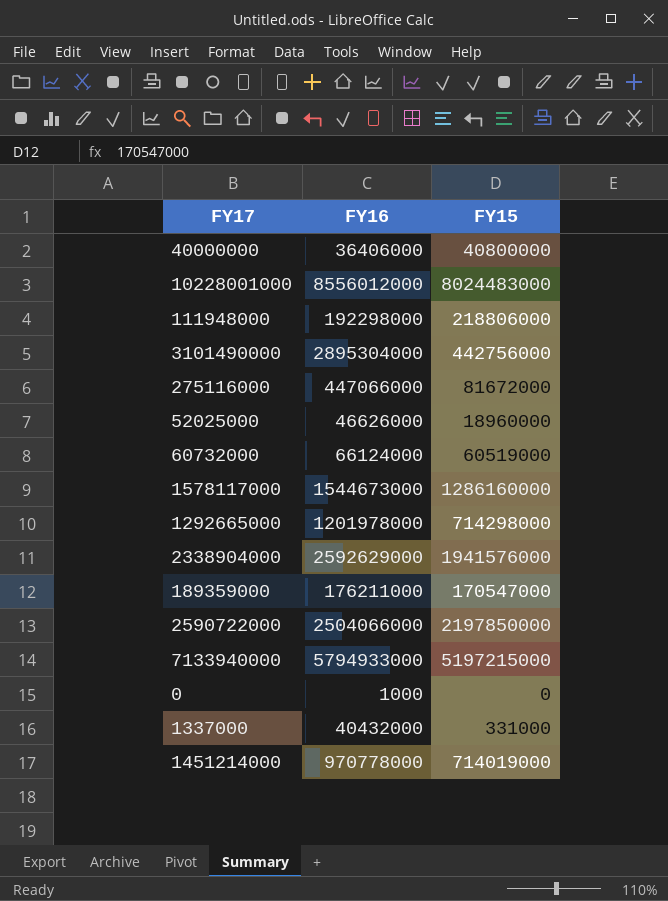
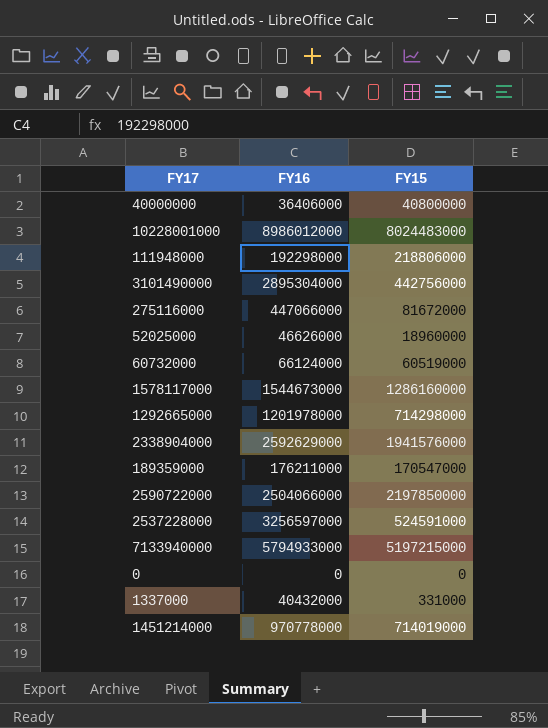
10228001000 | FY16: 8556012000 -> 8986012000
row 2537228000: none -> 3256597000 | 524591000
0 | FY16: 1000 -> 0

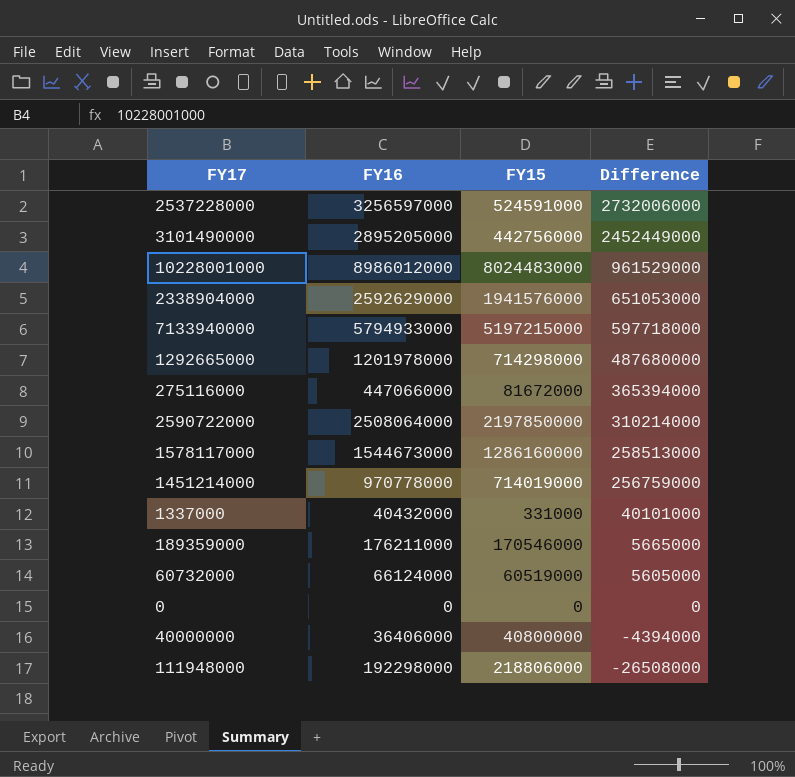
row order: none -> Difference descending
column Difference | formula: none -> [FY16] - [FY15]
row 52025000: 46626000 | 18960000 -> none
3101490000 | FY16: 2895304000 -> 2895205000
2590722000 | FY16: 2504066000 -> 2508064000
189359000 | FY15: 170547000 -> 170546000

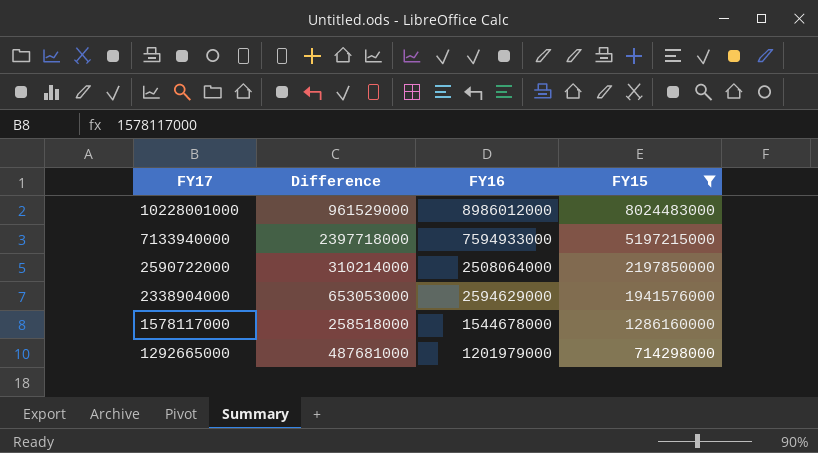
filter: none -> FY15 >= 714298000
row order: Difference descending -> FY17 descending
column Difference | position: 4 -> 2
7133940000 | Difference: 597718000 -> 2397718000
7133940000 | FY16: 5794933000 -> 7594933000
2338904000 | Difference: 651053000 -> 653053000
2338904000 | FY16: 2592629000 -> 2594629000
1578117000 | Difference: 258513000 -> 258518000
1578117000 | FY16: 1544673000 -> 1544678000
1292665000 | Difference: 487680000 -> 487681000
1292665000 | FY16: 1201978000 -> 1201979000

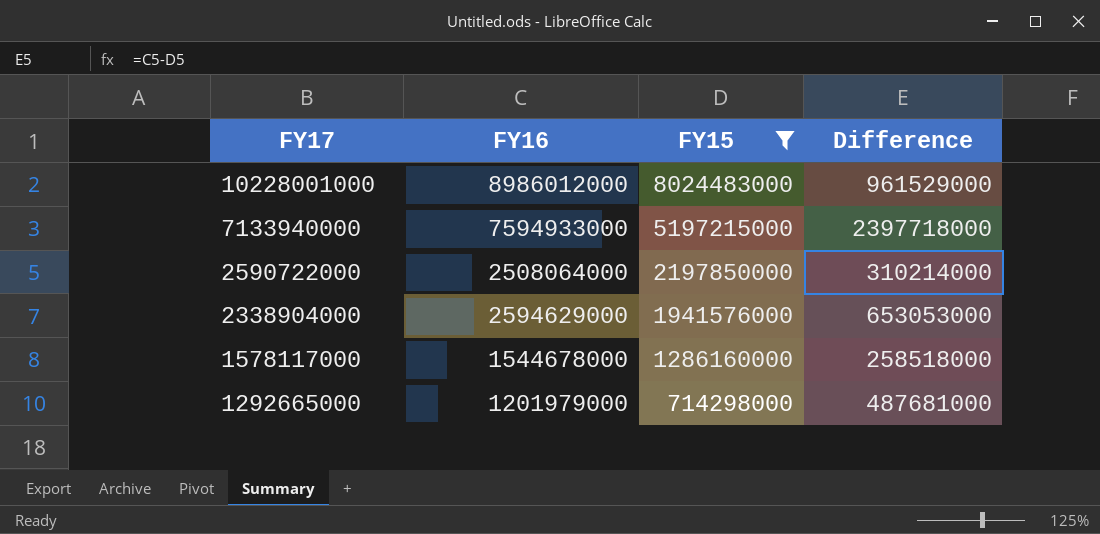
column Difference | position: 2 -> 4

